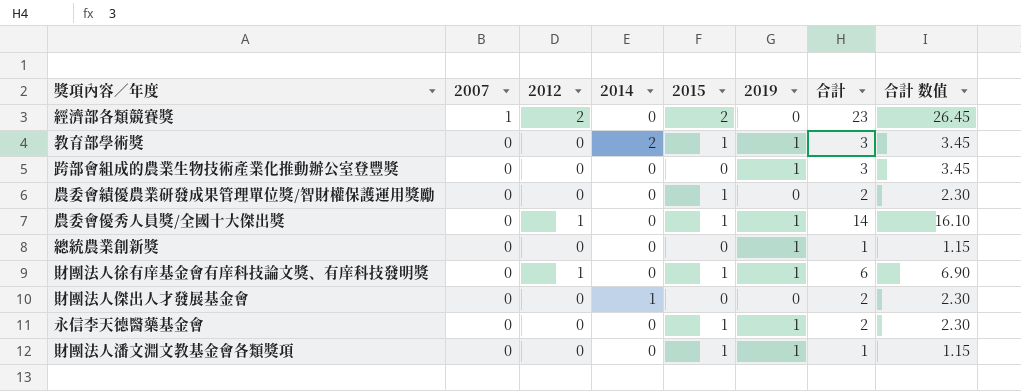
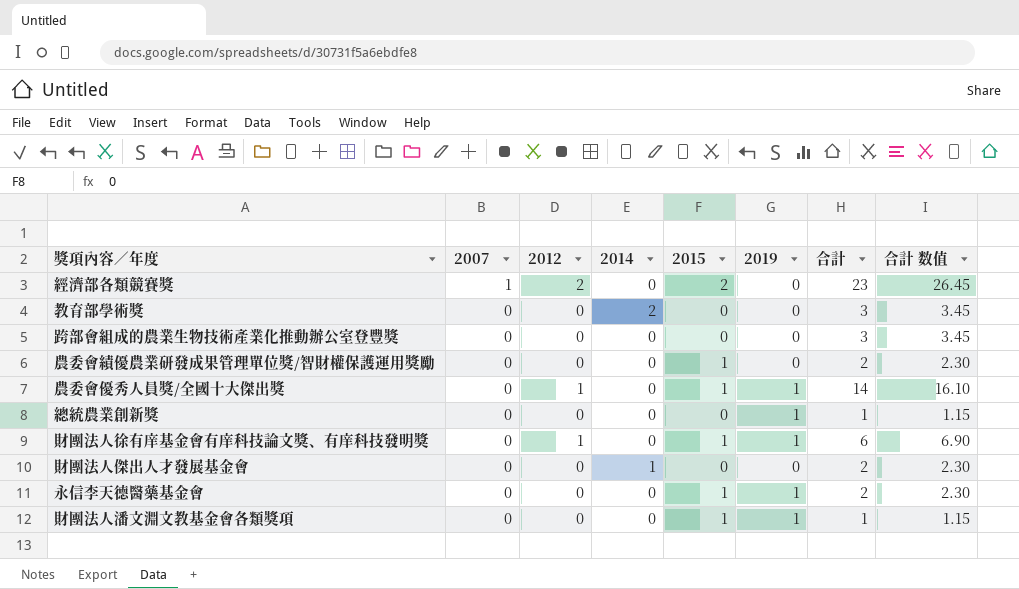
教育部學術獎 | 2015: 1 -> 0
教育部學術獎 | 2019: 1 -> 0
跨部會組成的農業生物技術產業化推動辦公室登豐獎 | 2019: 1 -> 0

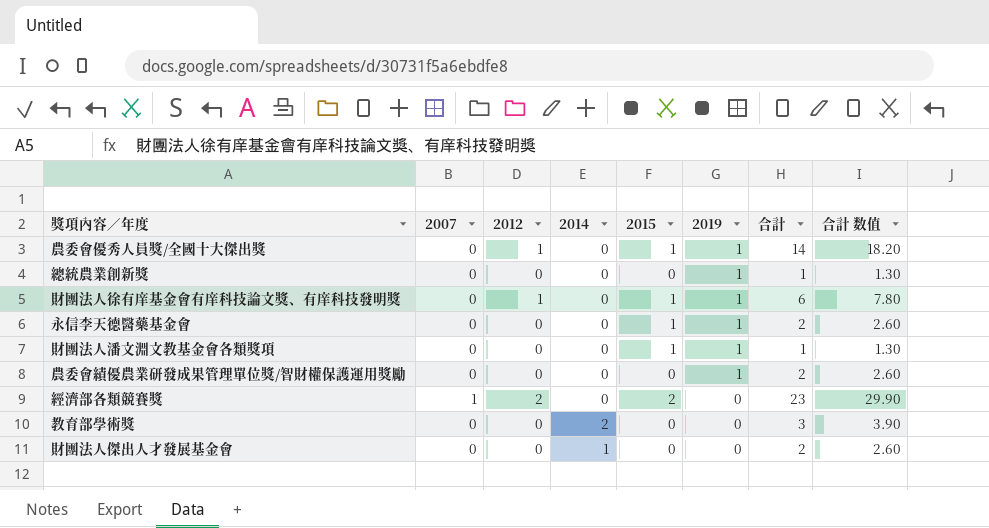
row order: 2007 descending -> 2019 descending
column 合計 数值 | formula: [合計] * 1.15 -> [合計] * 1.3
row 跨部會組成的農業生物技術產業化推動辦公室登豐獎: 0 | 0 | 0 | 0 | 0 | 3 | 3.45 -> none
農委會績優農業研發成果管理單位獎/智財權保護運用獎勵 | 2015: 1 -> 0
農委會績優農業研發成果管理單位獎/智財權保護運用獎勵 | 2019: 0 -> 1

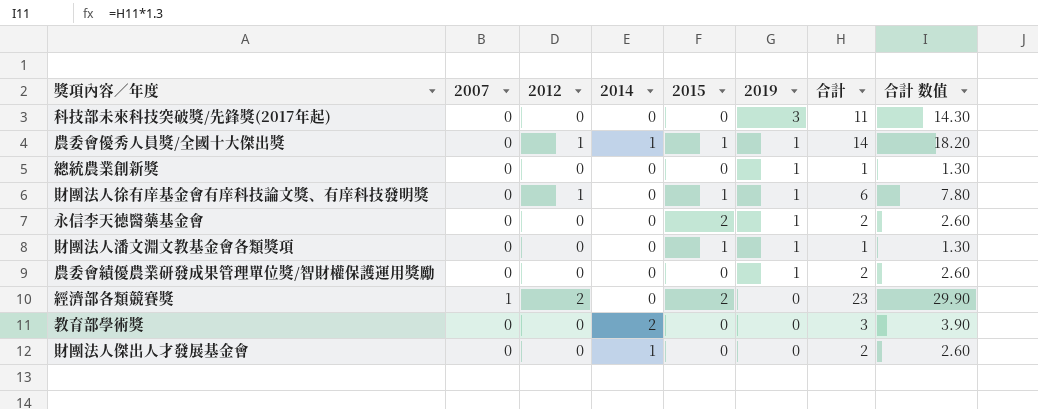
row 科技部未來科技突破獎/先鋒獎(2017年起): none -> 0 | 0 | 0 | 0 | 3 | 11 | 14.30
農委會優秀人員獎/全國十大傑出獎 | 2014: 0 -> 1
永信李天德醫藥基金會 | 2015: 1 -> 2

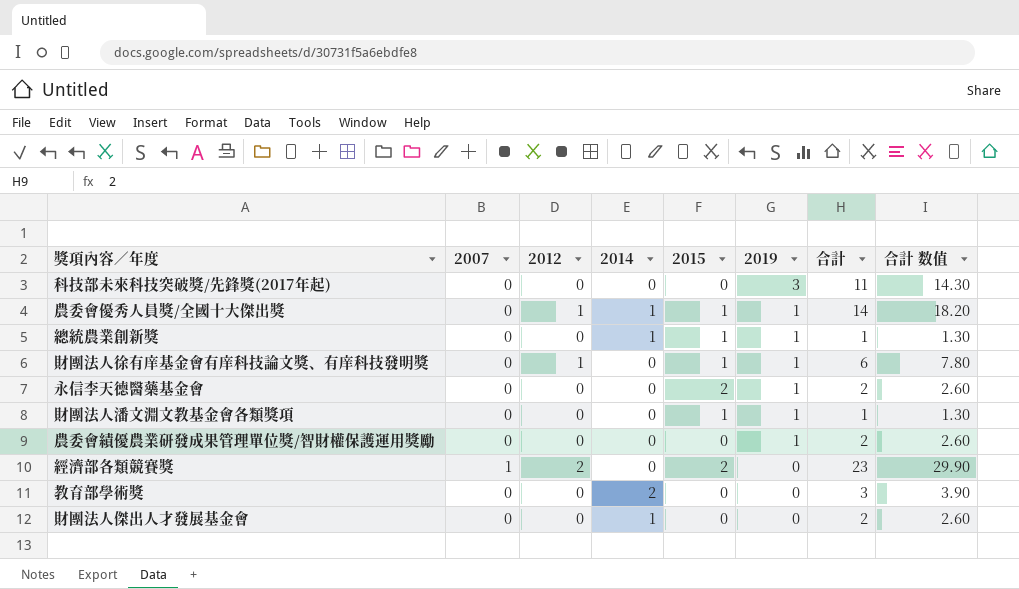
總統農業創新獎 | 2014: 0 -> 1
總統農業創新獎 | 2015: 0 -> 1

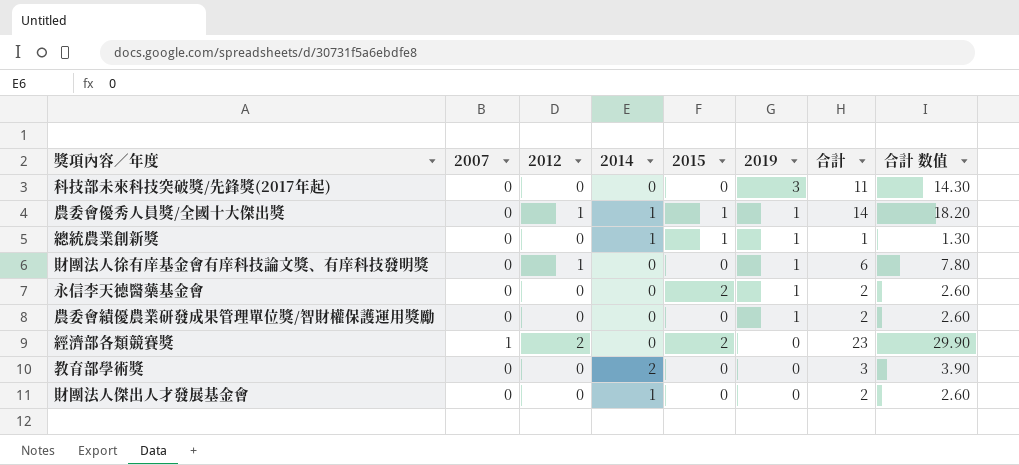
row 財團法人潘文淵文教基金會各類獎項: 0 | 0 | 0 | 1 | 1 | 1 | 1.30 -> none
財團法人徐有庠基金會有庠科技論文獎、有庠科技發明獎 | 2015: 1 -> 0

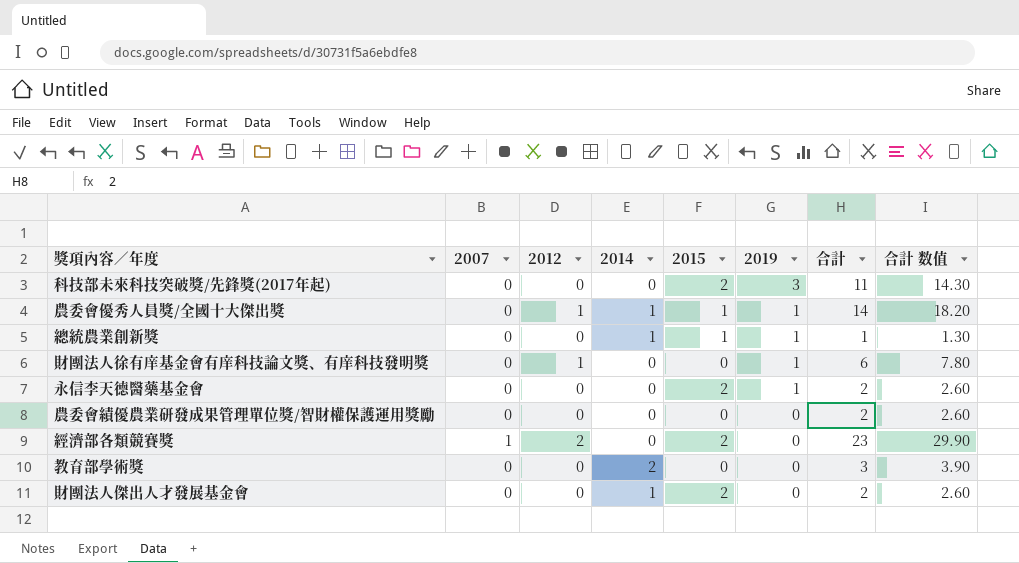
科技部未來科技突破獎/先鋒獎(2017年起) | 2015: 0 -> 2
農委會績優農業研發成果管理單位獎/智財權保護運用獎勵 | 2019: 1 -> 0
財團法人傑出人才發展基金會 | 2015: 0 -> 2

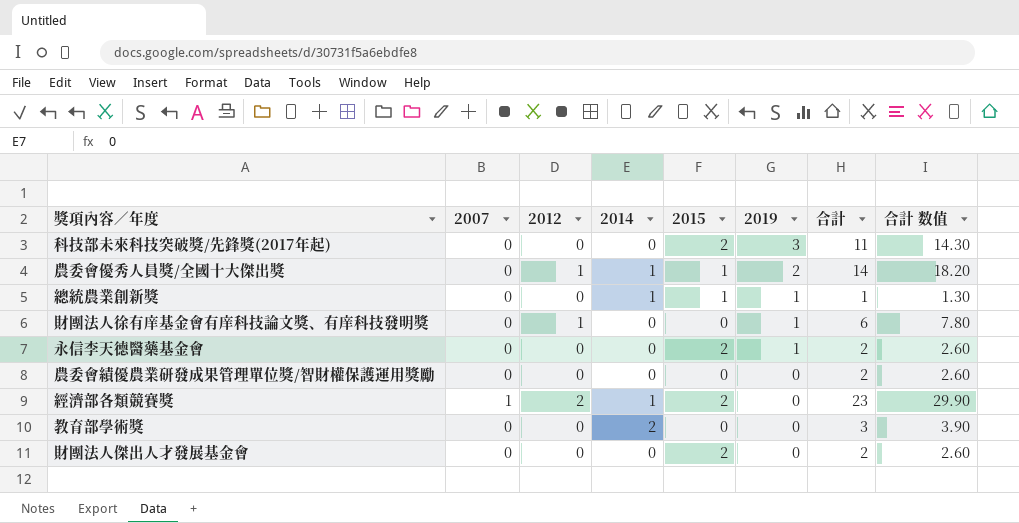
農委會優秀人員獎/全國十大傑出獎 | 2019: 1 -> 2
經濟部各類競賽獎 | 2014: 0 -> 1
財團法人傑出人才發展基金會 | 2014: 1 -> 0

